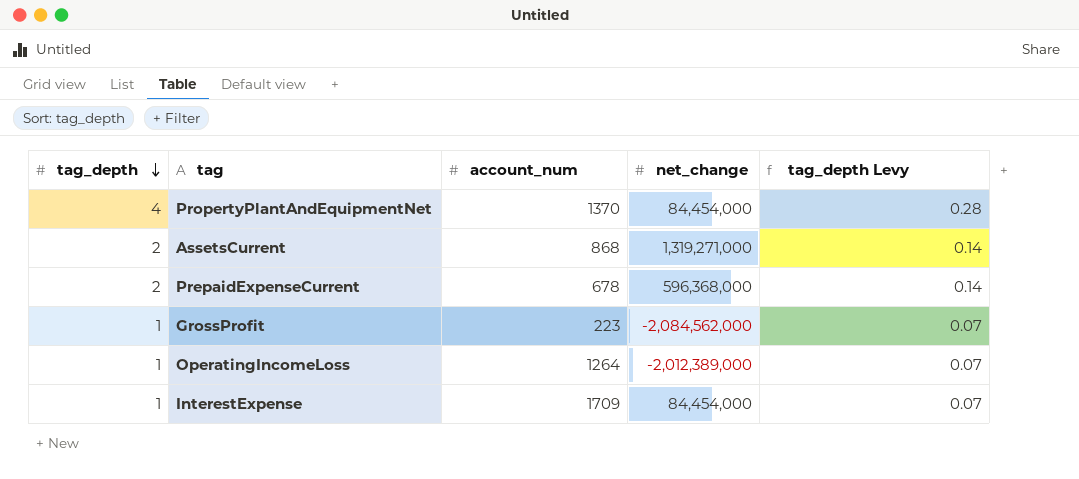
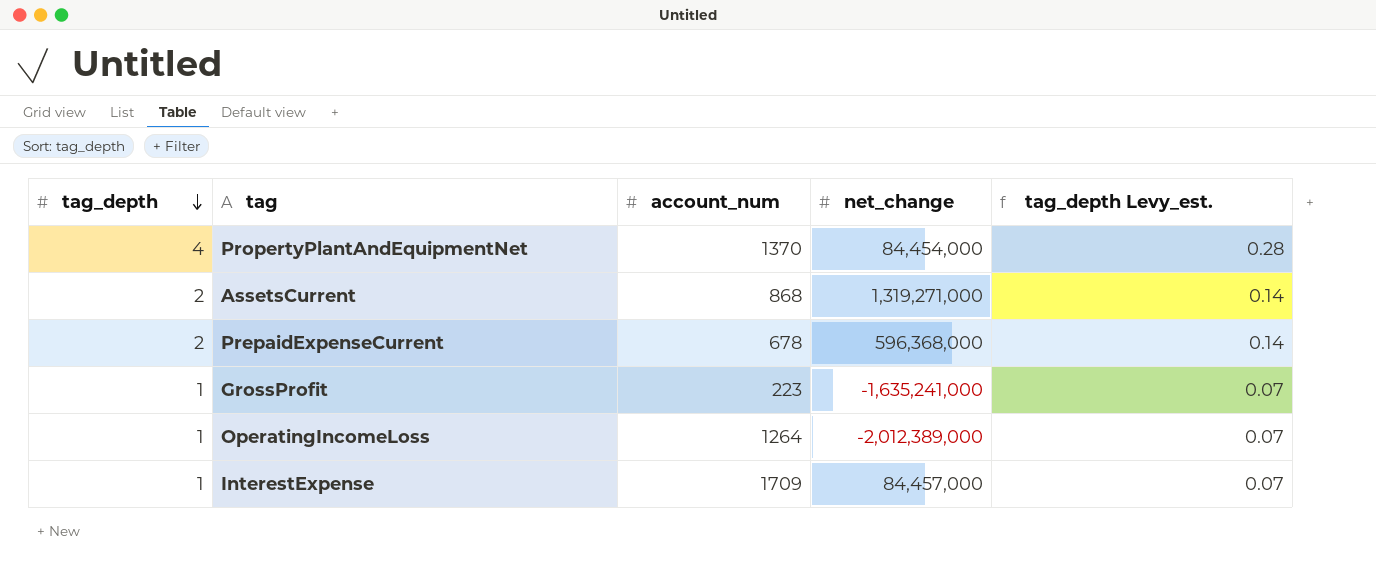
column name: tag_depth Levy -> tag_depth Levy_est.
GrossProfit | net_change: -2,084,562,000 -> -1,635,241,000
InterestExpense | net_change: 84,454,000 -> 84,457,000

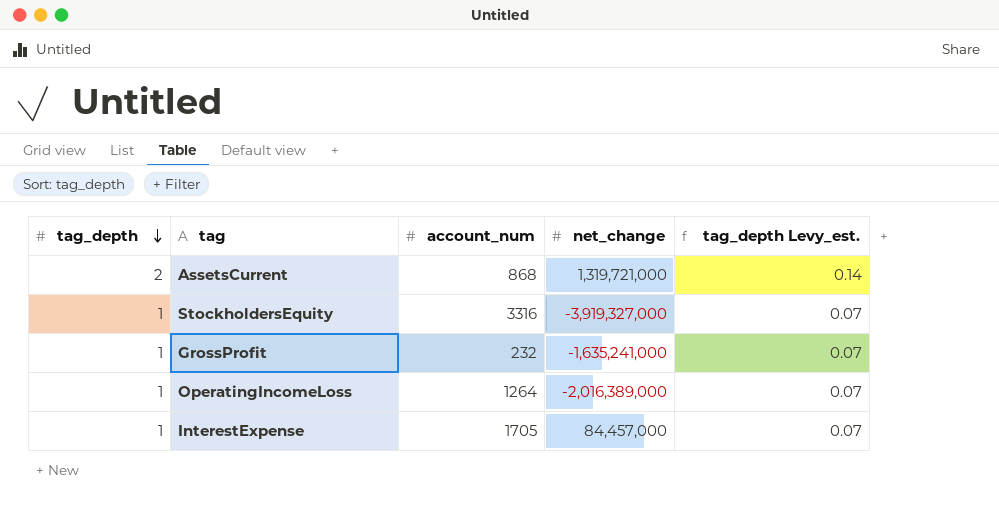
row PropertyPlantAndEquipmentNet: 4 | 1370 | 84,454,000 | 0.28 -> none
row PrepaidExpenseCurrent: 2 | 678 | 596,368,000 | 0.14 -> none
AssetsCurrent | net_change: 1,319,271,000 -> 1,319,721,000
row StockholdersEquity: none -> 1 | 3316 | -3,919,327,000 | 0.07
GrossProfit | account_num: 223 -> 232
OperatingIncomeLoss | net_change: -2,012,389,000 -> -2,016,389,000
InterestExpense | account_num: 1709 -> 1705

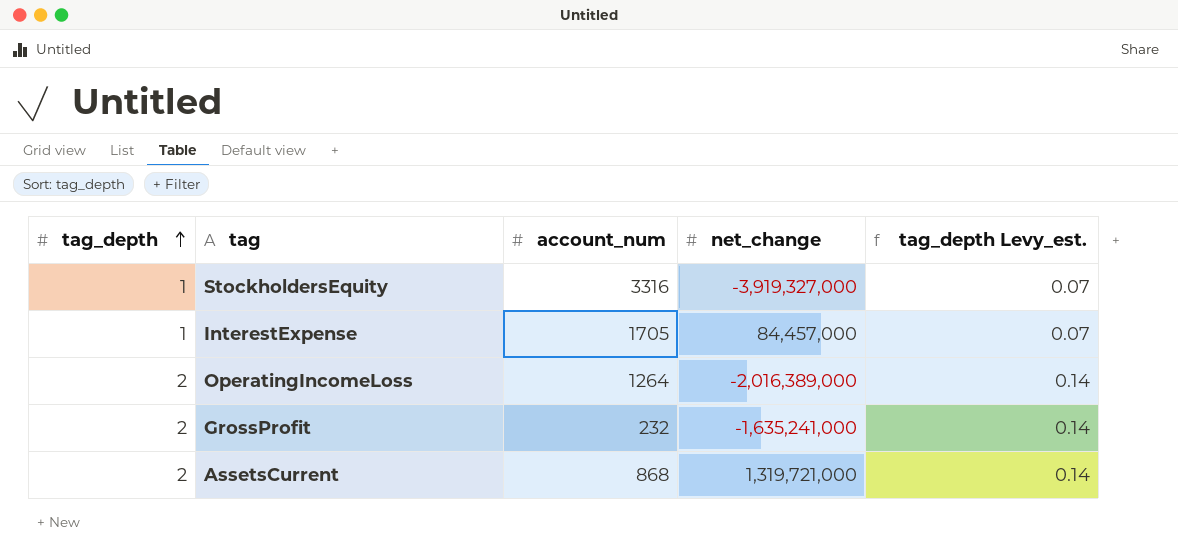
row order: tag_depth descending -> tag_depth ascending
OperatingIncomeLoss | tag_depth: 1 -> 2
OperatingIncomeLoss | tag_depth Levy_est.: 0.07 -> 0.14
GrossProfit | tag_depth: 1 -> 2
GrossProfit | tag_depth Levy_est.: 0.07 -> 0.14

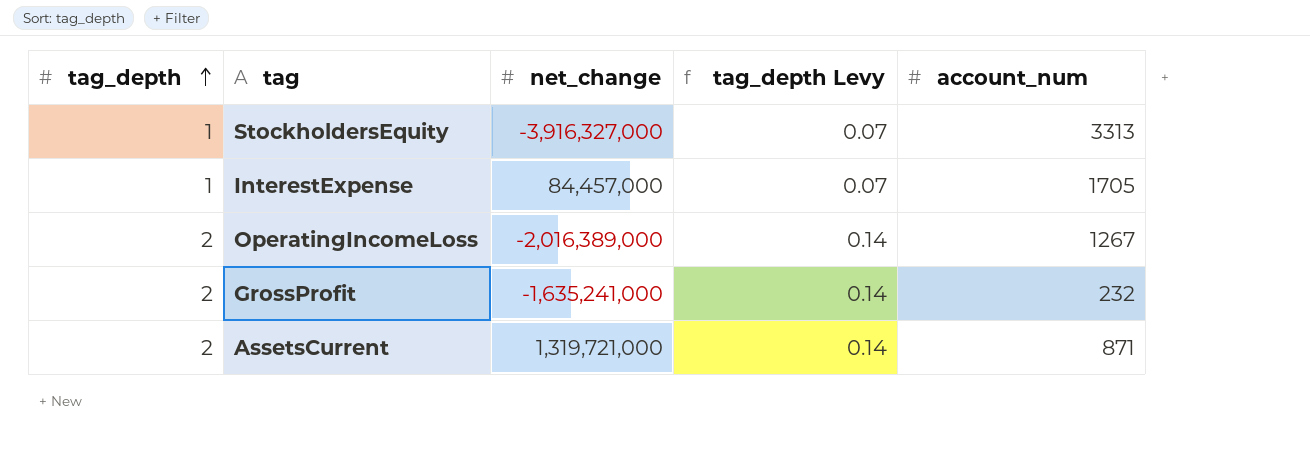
column name: tag_depth Levy_est. -> tag_depth Levy
column account_num | position: 3 -> 5
StockholdersEquity | net_change: -3,919,327,000 -> -3,916,327,000
StockholdersEquity | account_num: 3316 -> 3313
OperatingIncomeLoss | account_num: 1264 -> 1267
AssetsCurrent | account_num: 868 -> 871

